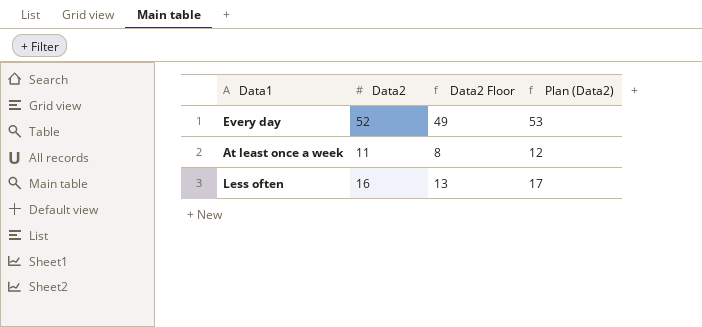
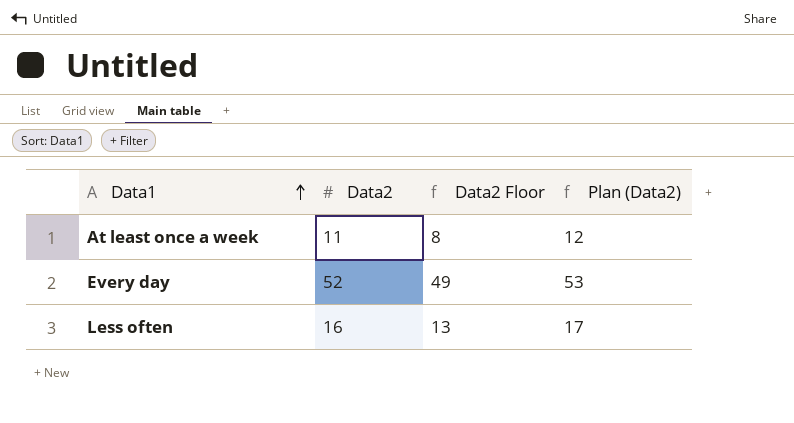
row order: none -> Data1 ascending

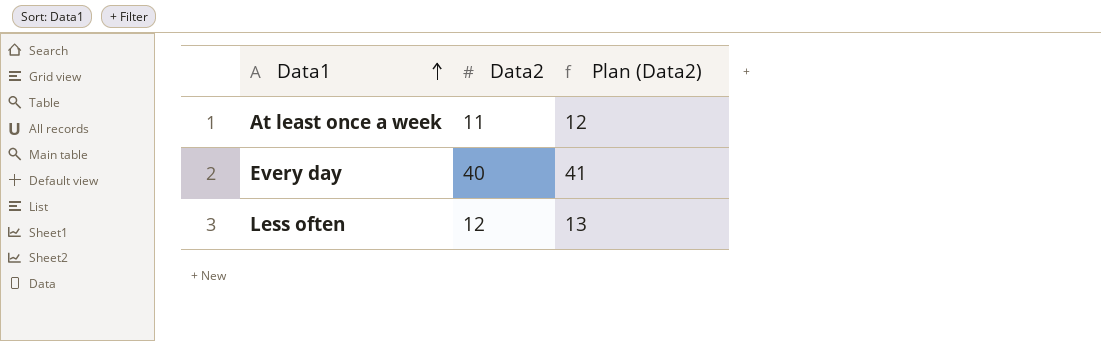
column Data2 Floor | formula: [Data2] - 3 -> none
Every day | Data2: 52 -> 40
Every day | Plan (Data2): 53 -> 41
Less often | Data2: 16 -> 12
Less often | Plan (Data2): 17 -> 13

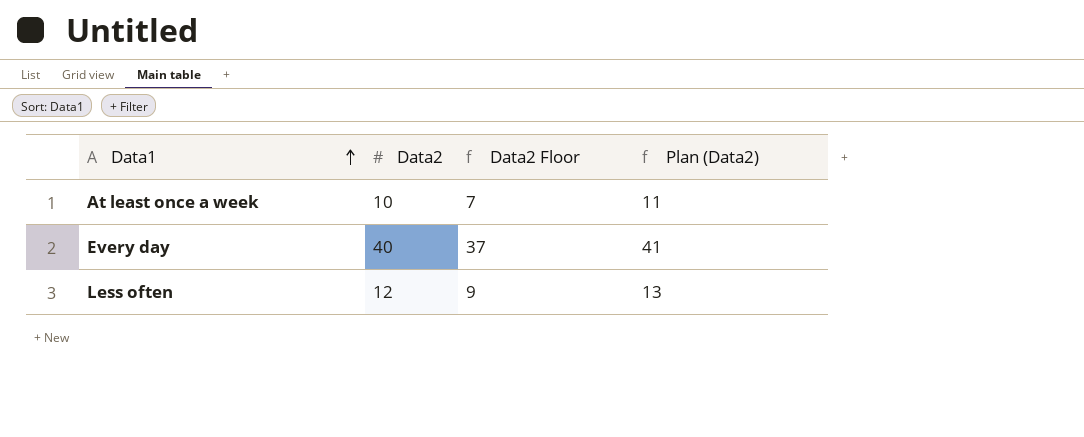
column Data2 Floor | formula: none -> [Data2] - 3
At least once a week | Data2: 11 -> 10
At least once a week | Plan (Data2): 12 -> 11

